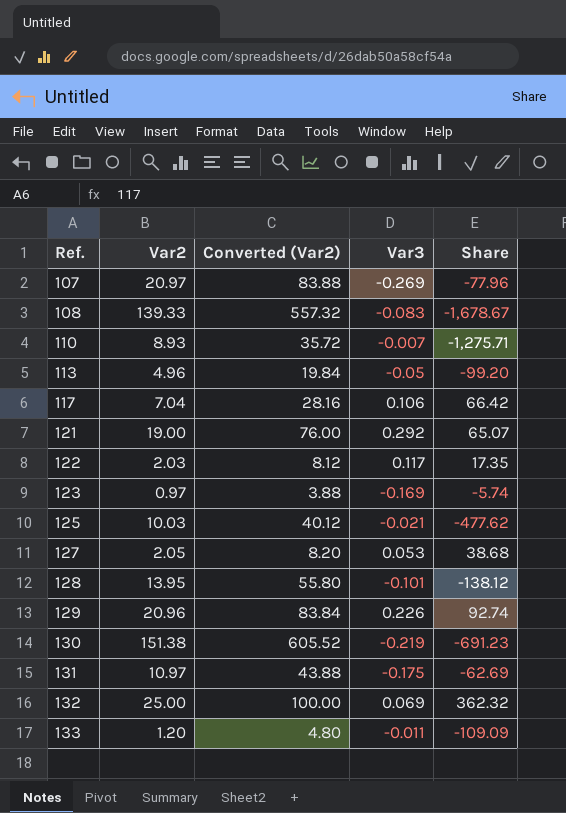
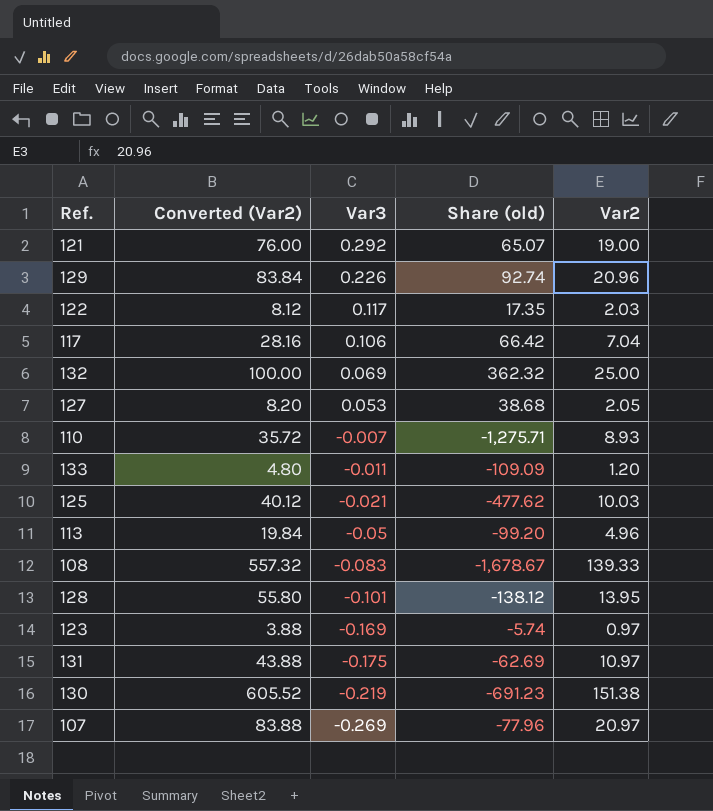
row order: Ref. ascending -> Var3 descending
column name: Share -> Share (old)
column Var2 | position: 2 -> 5

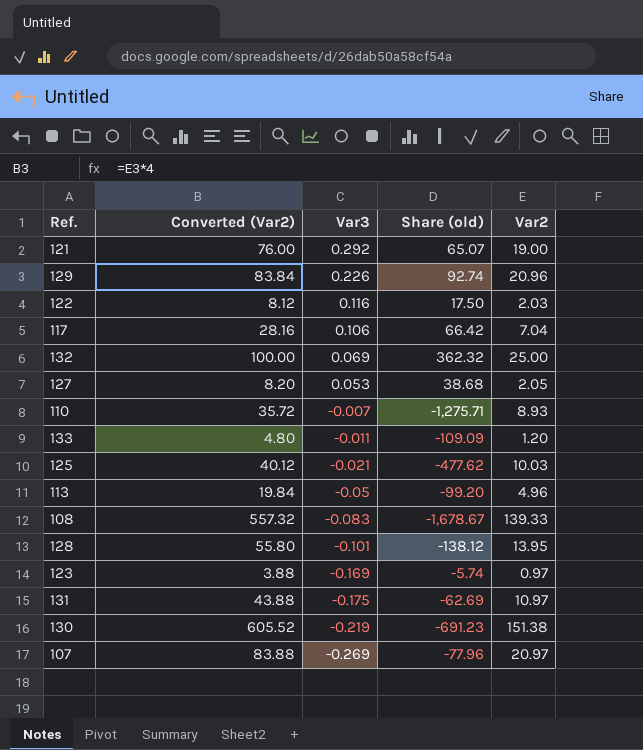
122 | Var3: 0.117 -> 0.116
122 | Share (old): 17.35 -> 17.50

